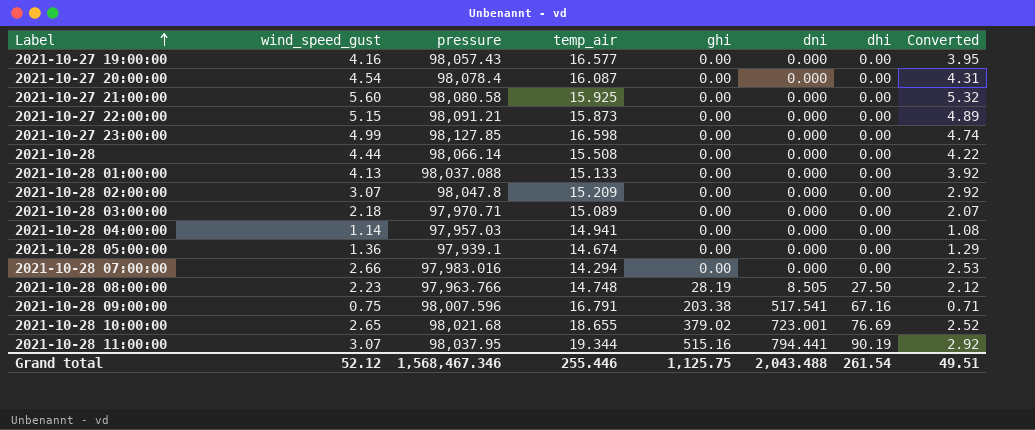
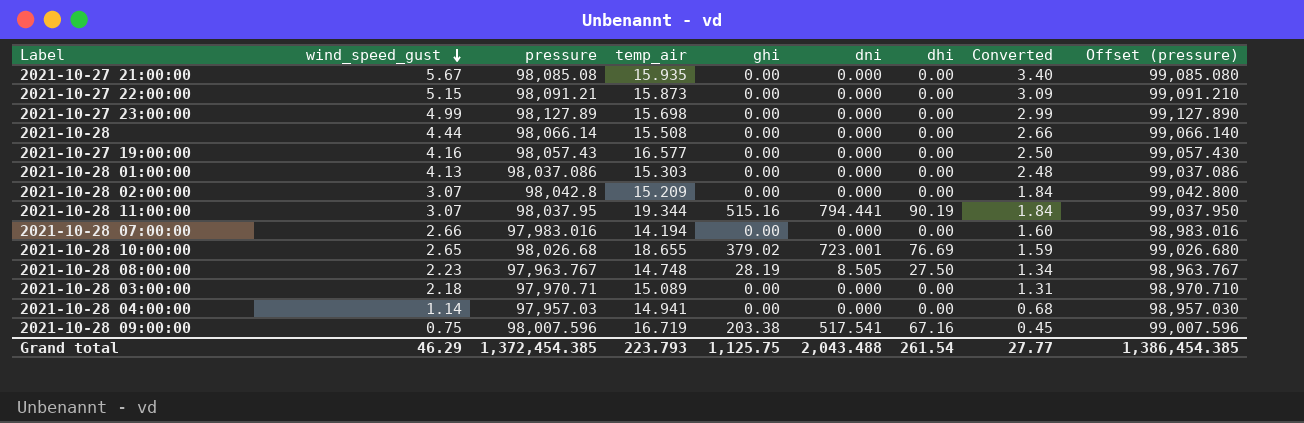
row order: Label ascending -> wind_speed_gust descending
column Converted | formula: [wind_speed_gust] * 0.95 -> [wind_speed_gust] * 0.6
column Offset (pressure) | formula: none -> [pressure] + 1000
row 2021-10-27 20:00:00: 4.54 | 98,078.4 | 16.087 | 0.00 | 0.000 | 0.00 | 4.31 -> none
row 2021-10-28 05:00:00: 1.36 | 97,939.1 | 14.674 | 0.00 | 0.000 | 0.00 | 1.29 -> none
2021-10-27 21:00:00 | wind_speed_gust: 5.60 -> 5.67
2021-10-27 21:00:00 | pressure: 98,080.58 -> 98,085.08
2021-10-27 21:00:00 | temp_air: 15.925 -> 15.935
2021-10-27 23:00:00 | pressure: 98,127.85 -> 98,127.89
2021-10-27 23:00:00 | temp_air: 16.598 -> 15.698
2021-10-28 01:00:00 | pressure: 98,037.088 -> 98,037.086
2021-10-28 01:00:00 | temp_air: 15.133 -> 15.303
2021-10-28 02:00:00 | pressure: 98,047.8 -> 98,042.8
2021-10-28 07:00:00 | temp_air: 14.294 -> 14.194
2021-10-28 10:00:00 | pressure: 98,021.68 -> 98,026.68
2021-10-28 08:00:00 | pressure: 97,963.766 -> 97,963.767
2021-10-28 09:00:00 | temp_air: 16.791 -> 16.719
Grand total | wind_speed_gust: 52.12 -> 46.29
Grand total | pressure: 1,568,467.346 -> 1,372,454.385
Grand total | temp_air: 255.446 -> 223.793
Grand total | Converted: 49.51 -> 27.77

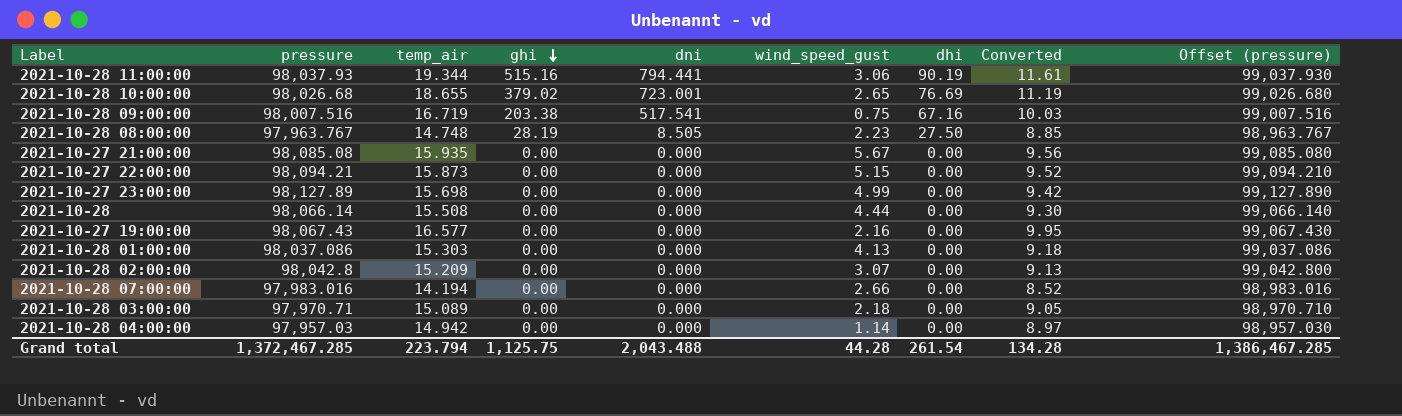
row order: wind_speed_gust descending -> ghi descending
column wind_speed_gust | position: 2 -> 6
column Converted | formula: [wind_speed_gust] * 0.6 -> [temp_air] * 0.6
2021-10-28 11:00:00 | pressure: 98,037.95 -> 98,037.93
2021-10-28 11:00:00 | wind_speed_gust: 3.07 -> 3.06
2021-10-28 11:00:00 | Offset (pressure): 99,037.950 -> 99,037.930
2021-10-28 09:00:00 | pressure: 98,007.596 -> 98,007.516
2021-10-28 09:00:00 | Offset (pressure): 99,007.596 -> 99,007.516
2021-10-27 22:00:00 | pressure: 98,091.21 -> 98,094.21
2021-10-27 22:00:00 | Offset (pressure): 99,091.210 -> 99,094.210
2021-10-27 19:00:00 | pressure: 98,057.43 -> 98,067.43
2021-10-27 19:00:00 | wind_speed_gust: 4.16 -> 2.16
2021-10-27 19:00:00 | Offset (pressure): 99,057.430 -> 99,067.430
2021-10-28 04:00:00 | temp_air: 14.941 -> 14.942
Grand total | pressure: 1,372,454.385 -> 1,372,467.285
Grand total | temp_air: 223.793 -> 223.794
Grand total | wind_speed_gust: 46.29 -> 44.28
Grand total | Converted: 27.77 -> 134.28
Grand total | Offset (pressure): 1,386,454.385 -> 1,386,467.285

